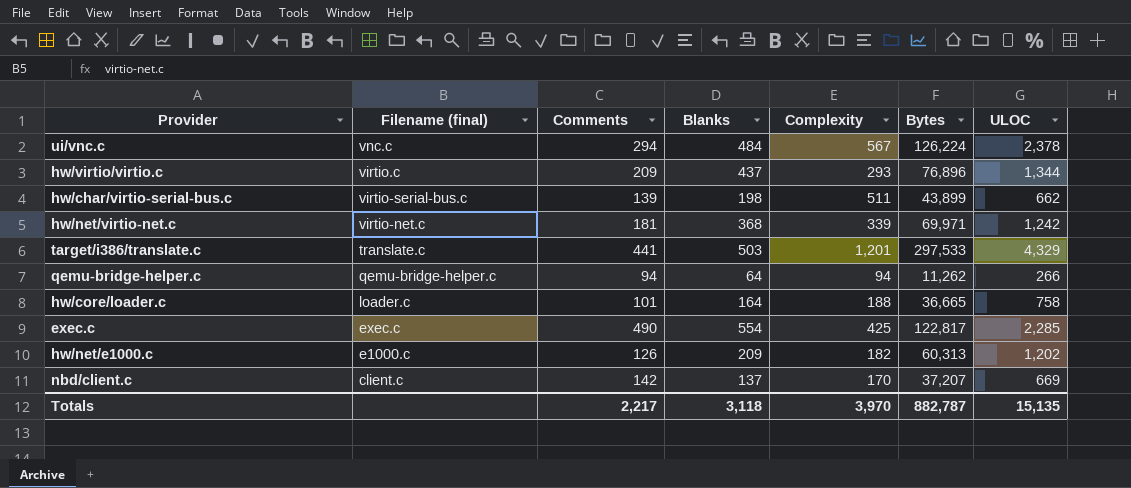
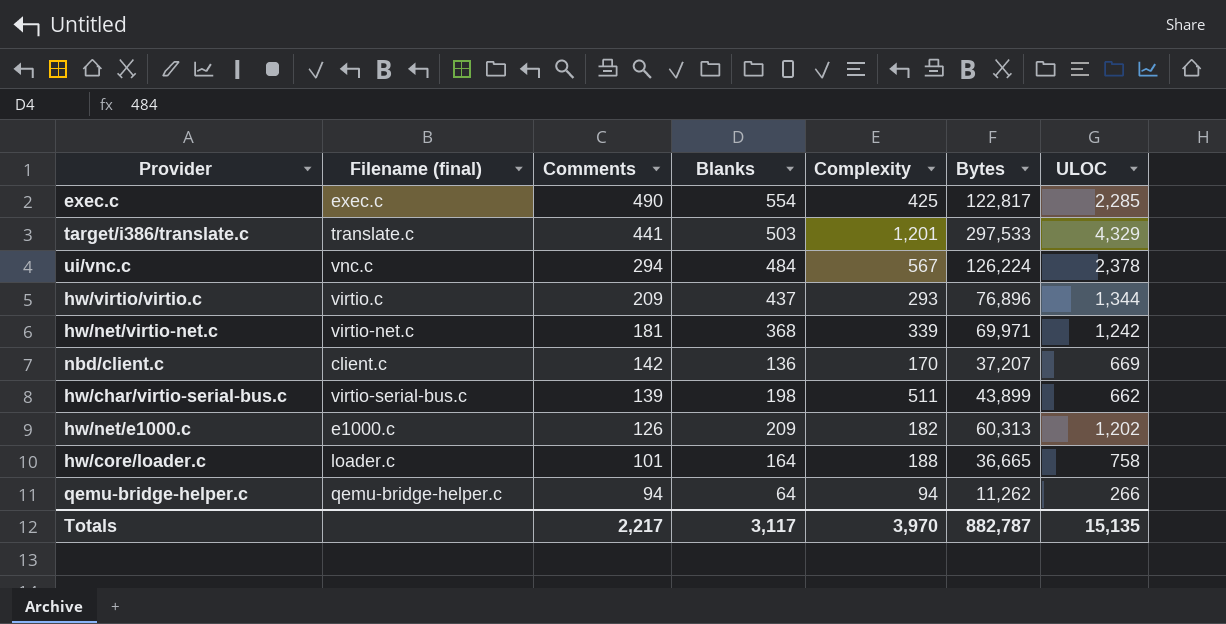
row order: Filename (final) descending -> Comments descending
nbd/client.c | Blanks: 137 -> 136
Totals | Blanks: 3,118 -> 3,117

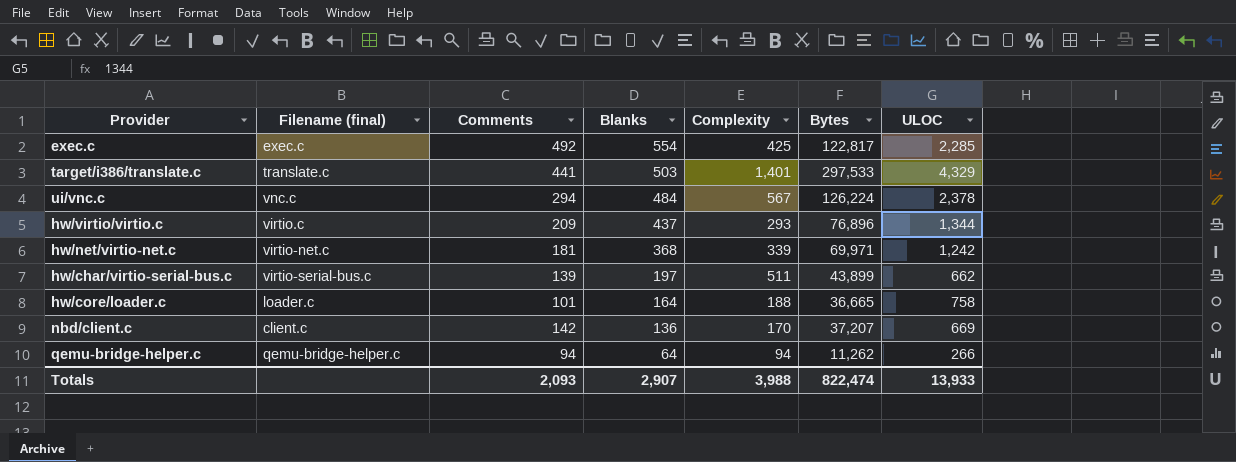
row order: Comments descending -> Blanks descending
row hw/net/e1000.c: e1000.c | 126 | 209 | 182 | 60,313 | 1,202 -> none
exec.c | Comments: 490 -> 492
target/i386/translate.c | Complexity: 1,201 -> 1,401
hw/char/virtio-serial-bus.c | Blanks: 198 -> 197
Totals | Comments: 2,217 -> 2,093
Totals | Blanks: 3,117 -> 2,907
Totals | Complexity: 3,970 -> 3,988
Totals | Bytes: 882,787 -> 822,474
Totals | ULOC: 15,135 -> 13,933

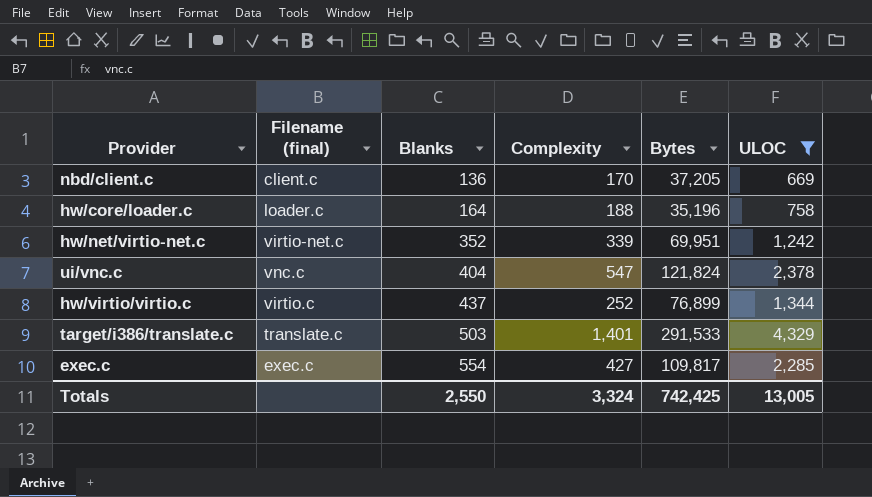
filter: none -> ULOC >= 669
row order: Blanks descending -> Blanks ascending
column Comments | position: 3 -> none
nbd/client.c | Bytes: 37,207 -> 37,205
hw/core/loader.c | Bytes: 36,665 -> 35,196
hw/net/virtio-net.c | Blanks: 368 -> 352
hw/net/virtio-net.c | Bytes: 69,971 -> 69,951
ui/vnc.c | Blanks: 484 -> 404
ui/vnc.c | Complexity: 567 -> 547
ui/vnc.c | Bytes: 126,224 -> 121,824
hw/virtio/virtio.c | Complexity: 293 -> 252
hw/virtio/virtio.c | Bytes: 76,896 -> 76,899
target/i386/translate.c | Bytes: 297,533 -> 291,533
exec.c | Complexity: 425 -> 427
exec.c | Bytes: 122,817 -> 109,817
Totals | Blanks: 2,907 -> 2,550
Totals | Complexity: 3,988 -> 3,324
Totals | Bytes: 822,474 -> 742,425
Totals | ULOC: 13,933 -> 13,005

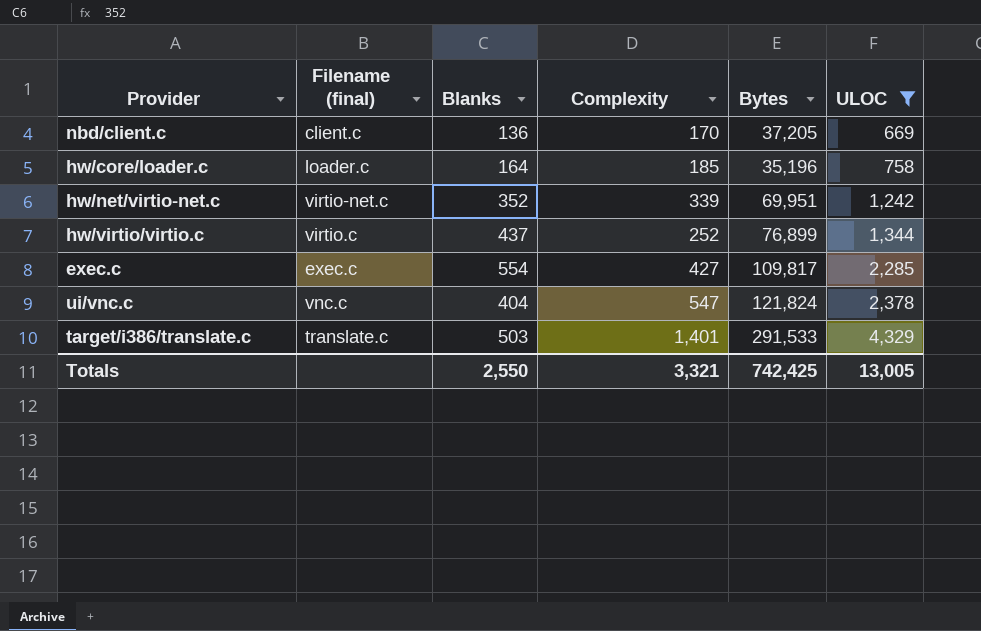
row order: Blanks ascending -> ULOC ascending
hw/core/loader.c | Complexity: 188 -> 185
Totals | Complexity: 3,324 -> 3,321

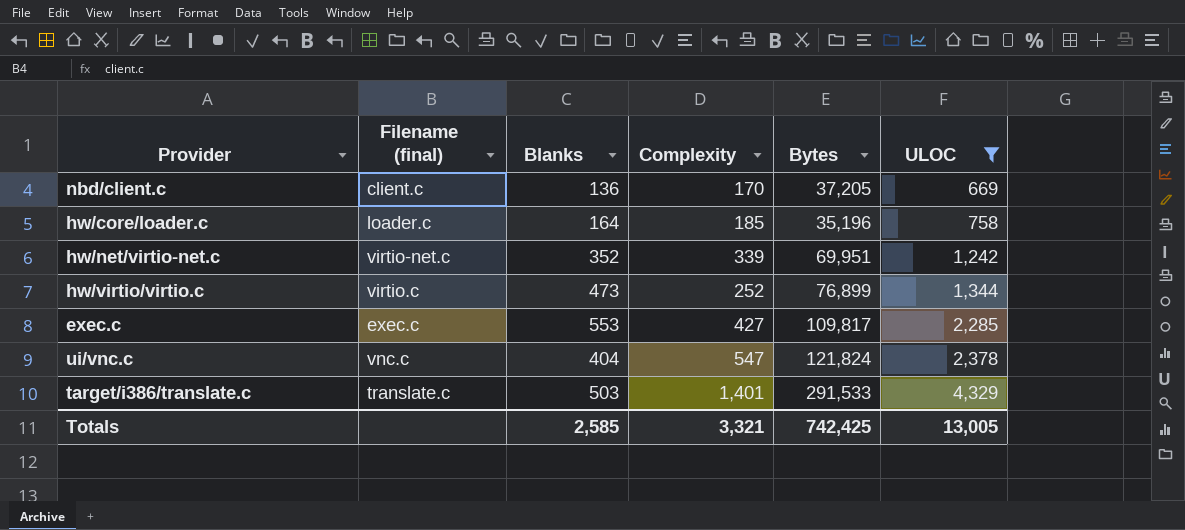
hw/virtio/virtio.c | Blanks: 437 -> 473
exec.c | Blanks: 554 -> 553
Totals | Blanks: 2,550 -> 2,585

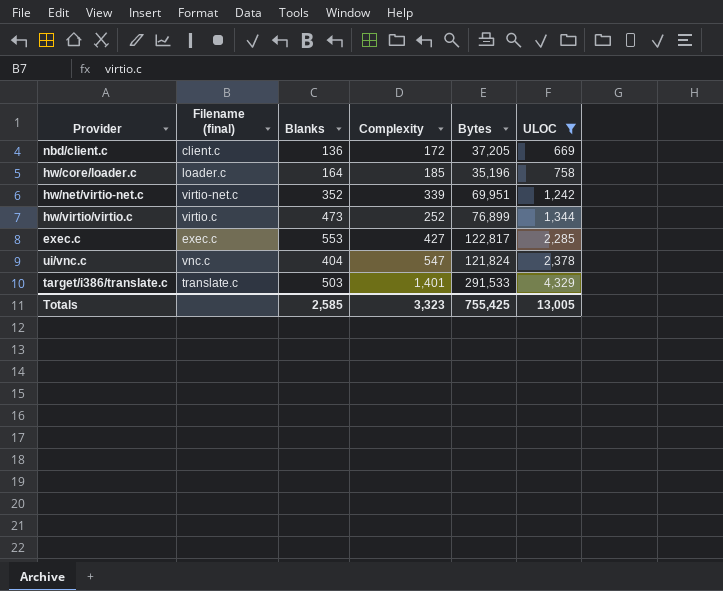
nbd/client.c | Complexity: 170 -> 172
exec.c | Bytes: 109,817 -> 122,817
Totals | Complexity: 3,321 -> 3,323
Totals | Bytes: 742,425 -> 755,425

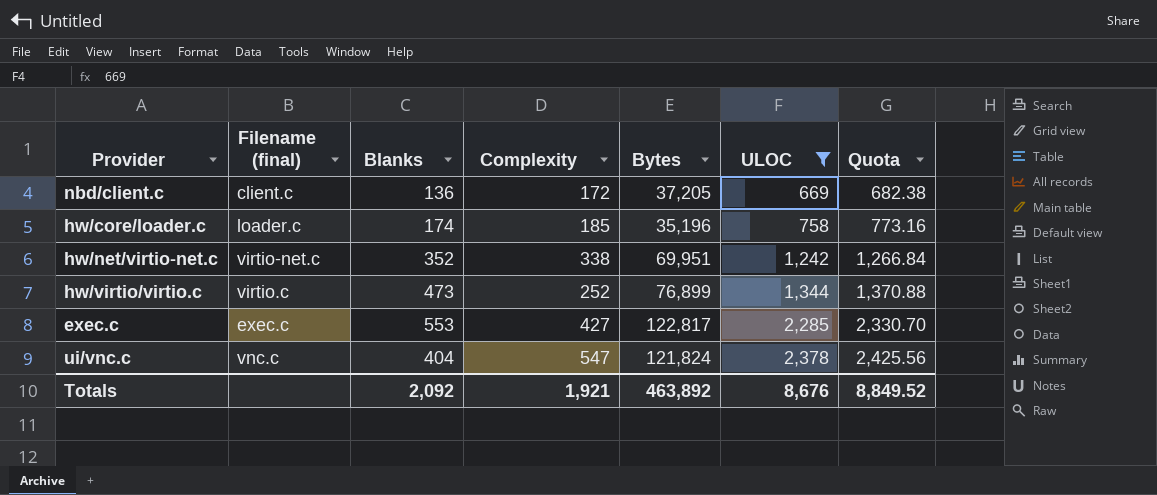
column Quota | formula: none -> [ULOC] * 1.02
row target/i386/translate.c: translate.c | 503 | 1,401 | 291,533 | 4,329 -> none
hw/core/loader.c | Blanks: 164 -> 174
hw/net/virtio-net.c | Complexity: 339 -> 338
Totals | Blanks: 2,585 -> 2,092
Totals | Complexity: 3,323 -> 1,921
Totals | Bytes: 755,425 -> 463,892
Totals | ULOC: 13,005 -> 8,676

